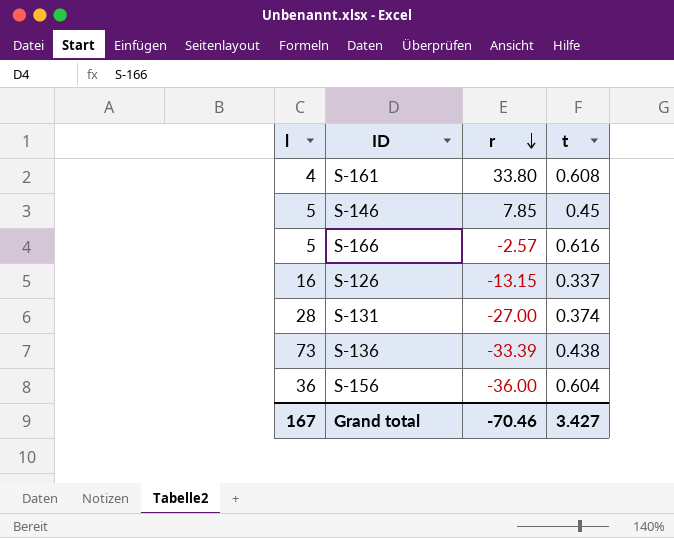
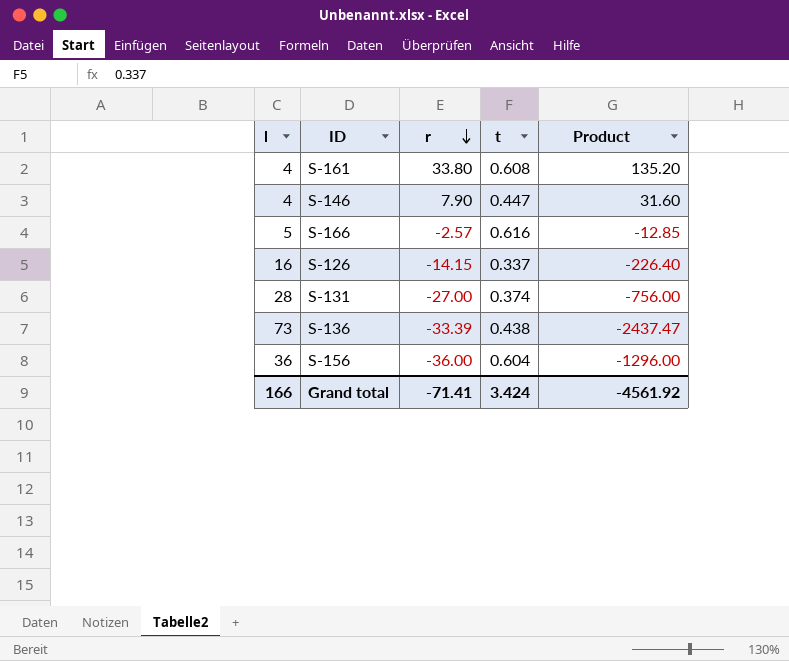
column Product | formula: none -> [l] * [r]
S-146 | l: 5 -> 4
S-146 | r: 7.85 -> 7.90
S-146 | t: 0.45 -> 0.447
S-126 | r: -13.15 -> -14.15
Grand total | l: 167 -> 166
Grand total | r: -70.46 -> -71.41
Grand total | t: 3.427 -> 3.424

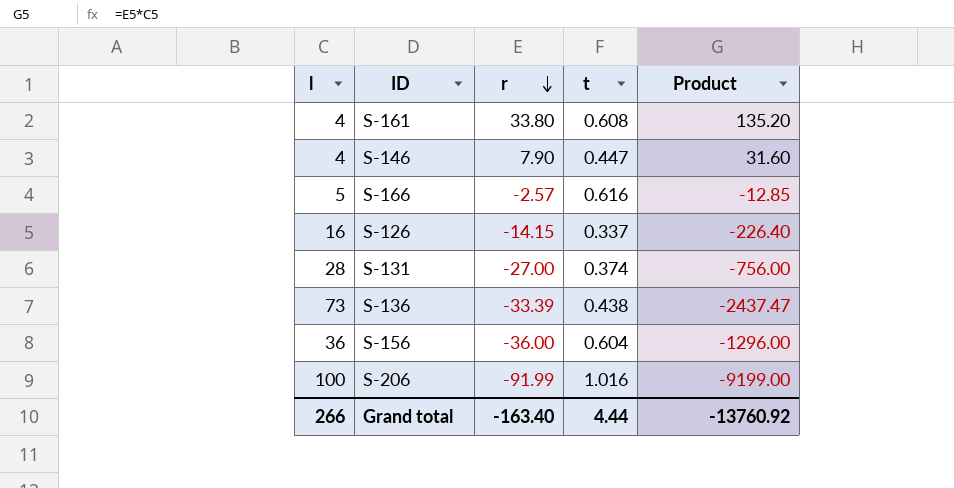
row S-206: none -> 100 | -91.99 | 1.016 | -9199.00
Grand total | l: 166 -> 266
Grand total | r: -71.41 -> -163.40
Grand total | t: 3.424 -> 4.44
Grand total | Product: -4561.92 -> -13760.92

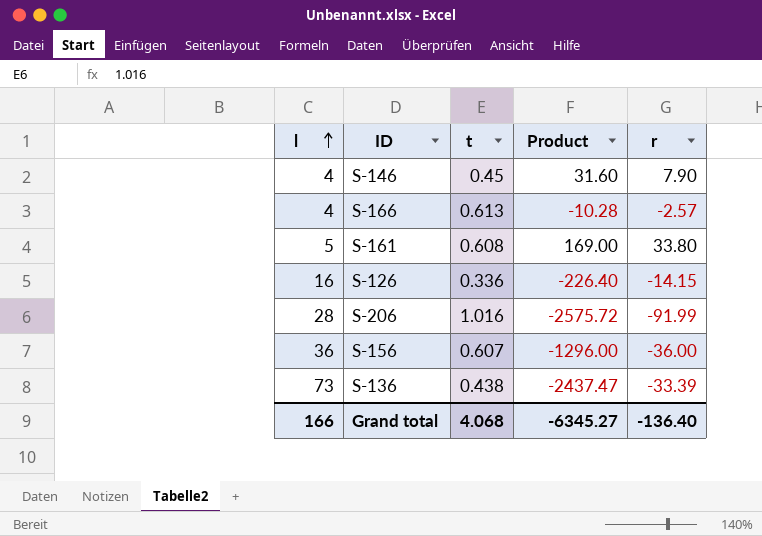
row order: r descending -> l ascending
column r | position: 3 -> 5
row S-131: 28 | -27.00 | 0.374 | -756.00 -> none
S-146 | t: 0.447 -> 0.45
S-166 | l: 5 -> 4
S-166 | t: 0.616 -> 0.613
S-166 | Product: -12.85 -> -10.28
S-161 | l: 4 -> 5
S-161 | Product: 135.20 -> 169.00
S-126 | t: 0.337 -> 0.336
S-206 | l: 100 -> 28
S-206 | Product: -9199.00 -> -2575.72
S-156 | t: 0.604 -> 0.607
Grand total | l: 266 -> 166
Grand total | t: 4.44 -> 4.068
Grand total | Product: -13760.92 -> -6345.27
Grand total | r: -163.40 -> -136.40

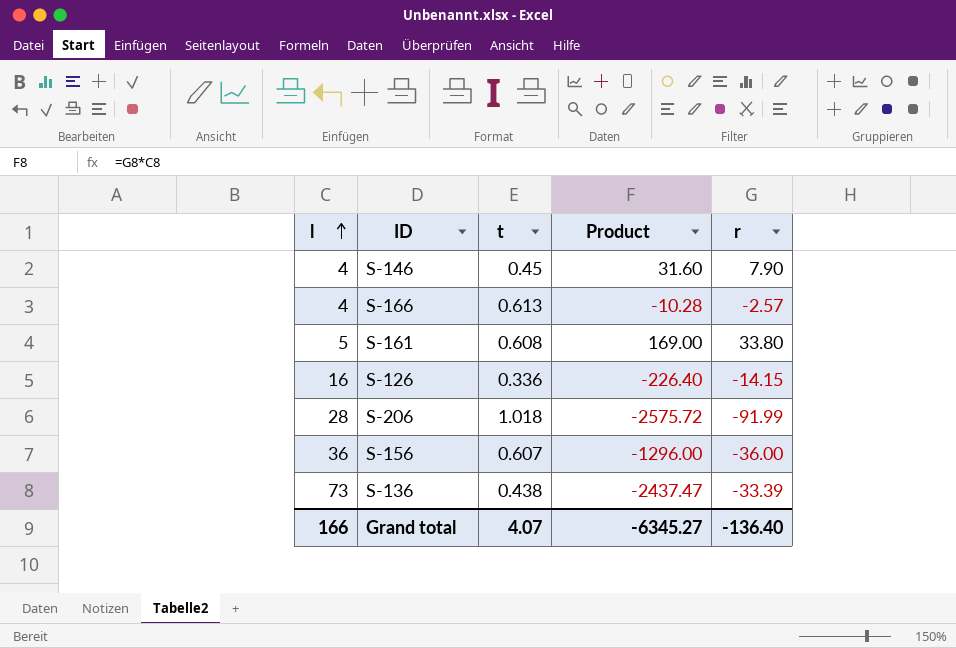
S-206 | t: 1.016 -> 1.018
Grand total | t: 4.068 -> 4.07

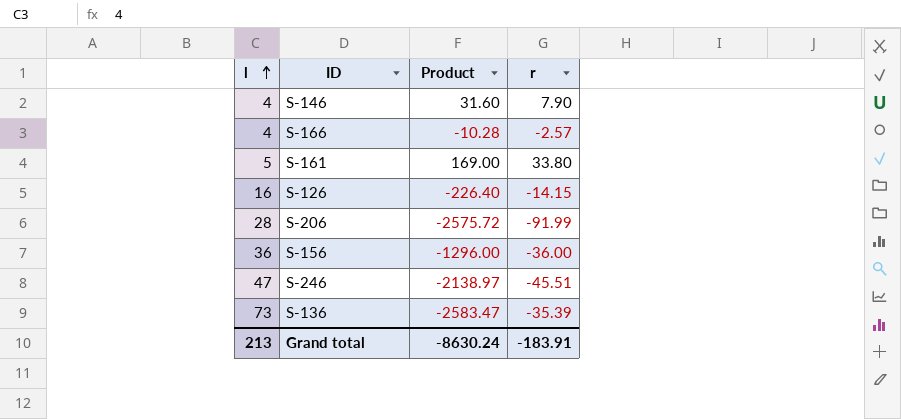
column t | position: 3 -> none
row S-246: none -> 47 | -2138.97 | -45.51
S-136 | Product: -2437.47 -> -2583.47
S-136 | r: -33.39 -> -35.39
Grand total | l: 166 -> 213
Grand total | Product: -6345.27 -> -8630.24
Grand total | r: -136.40 -> -183.91

